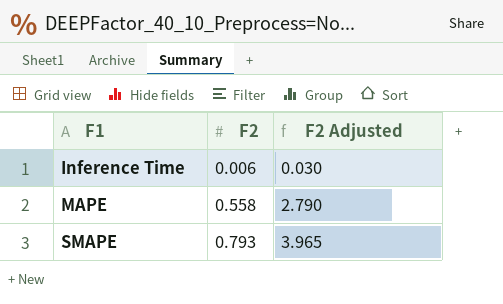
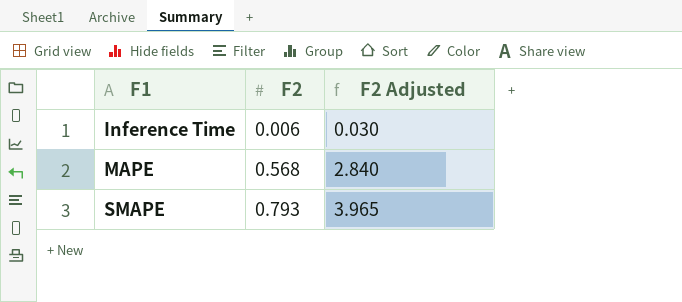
MAPE | F2: 0.558 -> 0.568
MAPE | F2 Adjusted: 2.790 -> 2.840

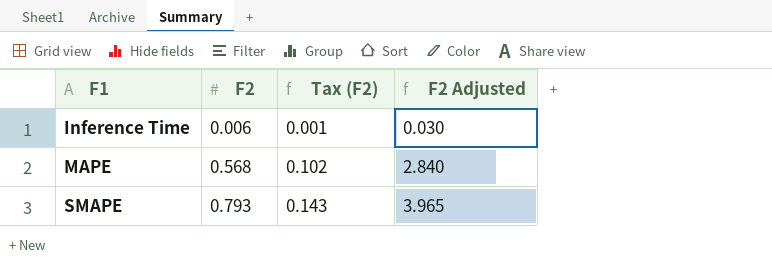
column Tax (F2) | formula: none -> [F2] * 0.18

